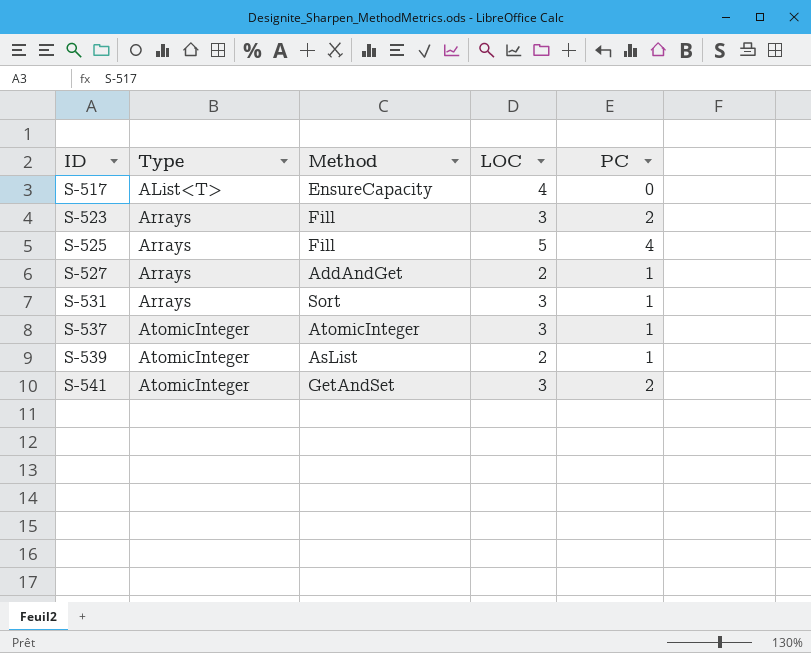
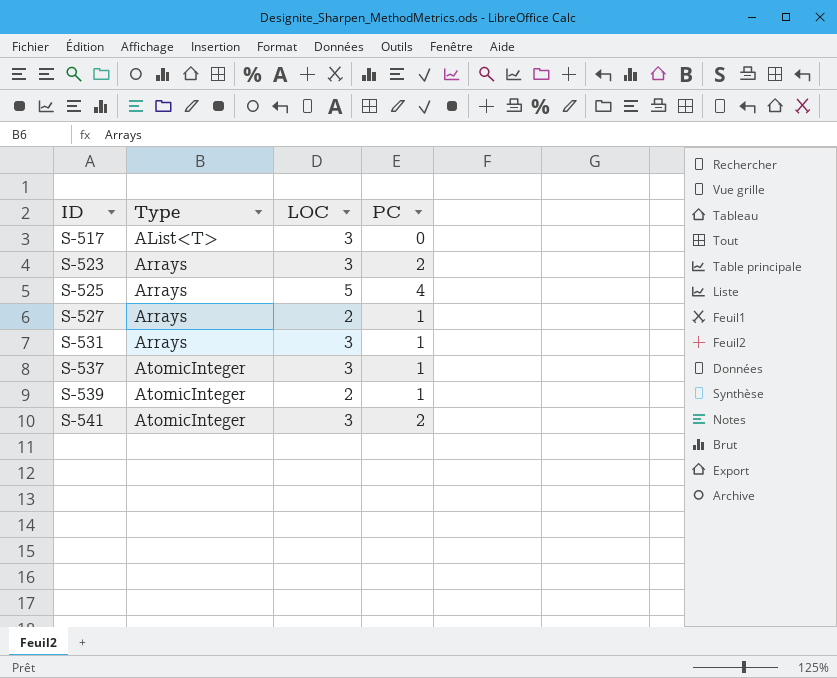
column Method | position: 3 -> none
S-517 | LOC: 4 -> 3

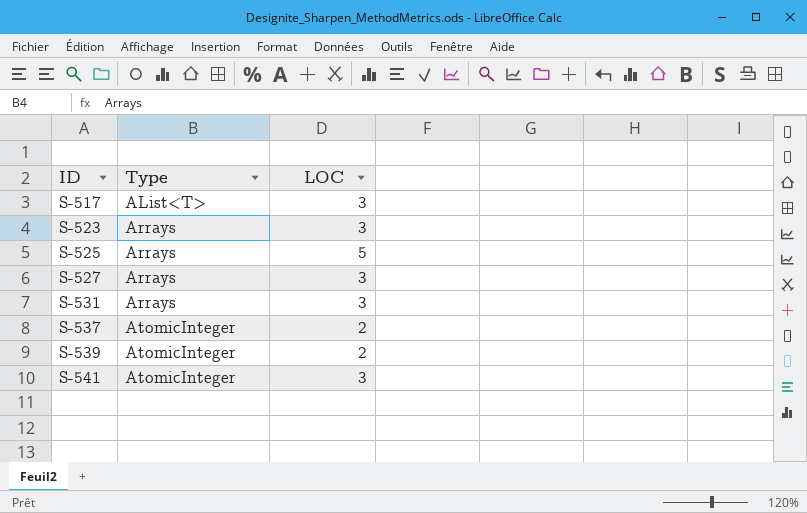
column PC | position: 4 -> none
S-527 | LOC: 2 -> 3
S-537 | LOC: 3 -> 2

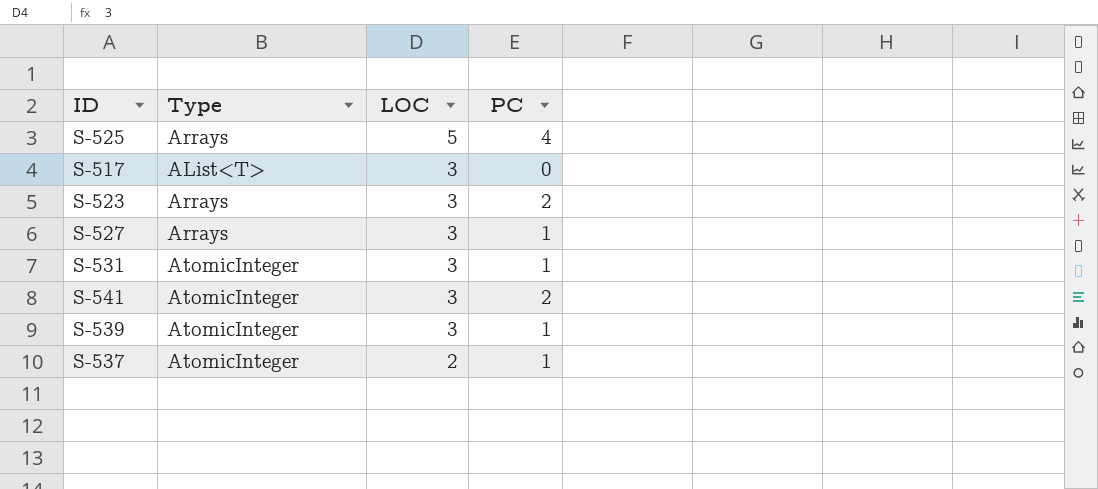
row order: ID ascending -> LOC descending
column PC | position: none -> 4
S-531 | Type: Arrays -> AtomicInteger
S-539 | LOC: 2 -> 3

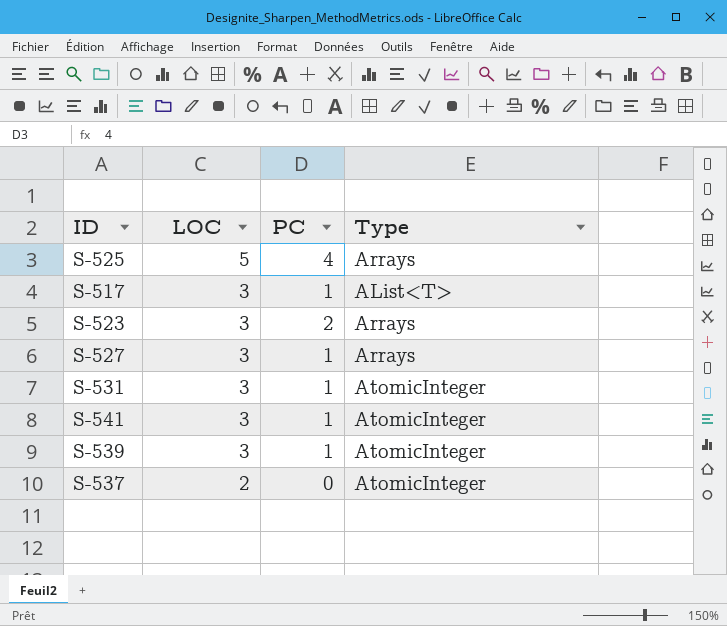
column Type | position: 2 -> 4
S-517 | PC: 0 -> 1
S-541 | PC: 2 -> 1
S-537 | PC: 1 -> 0

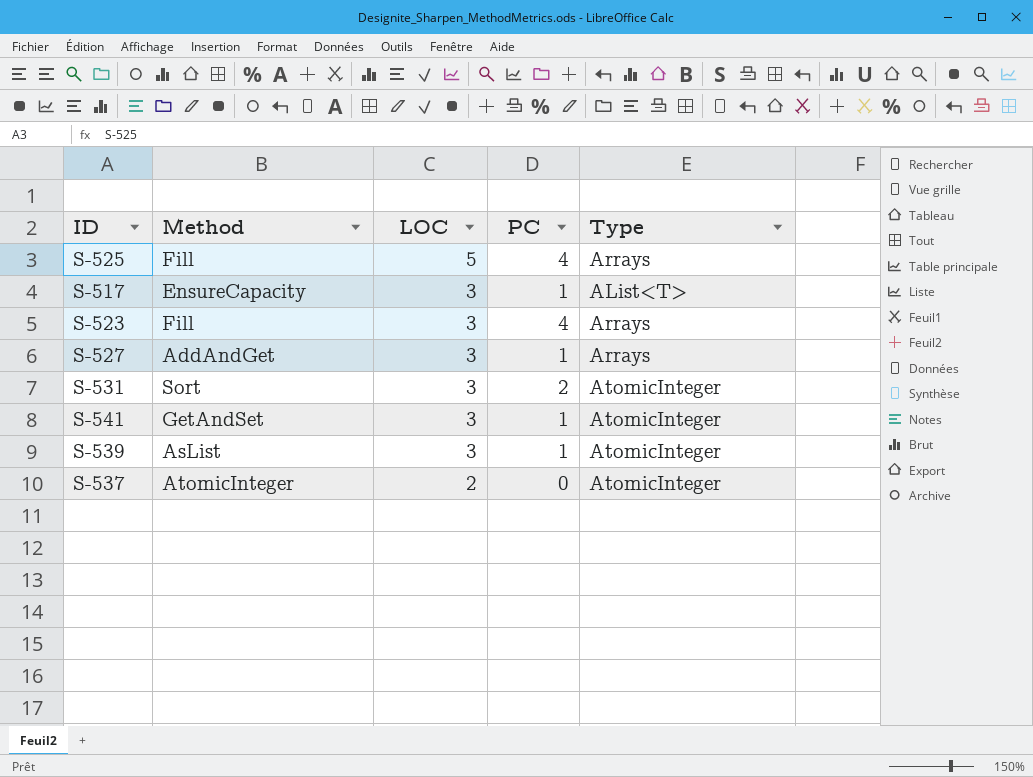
column Method | position: none -> 2
S-523 | PC: 2 -> 4
S-531 | PC: 1 -> 2

